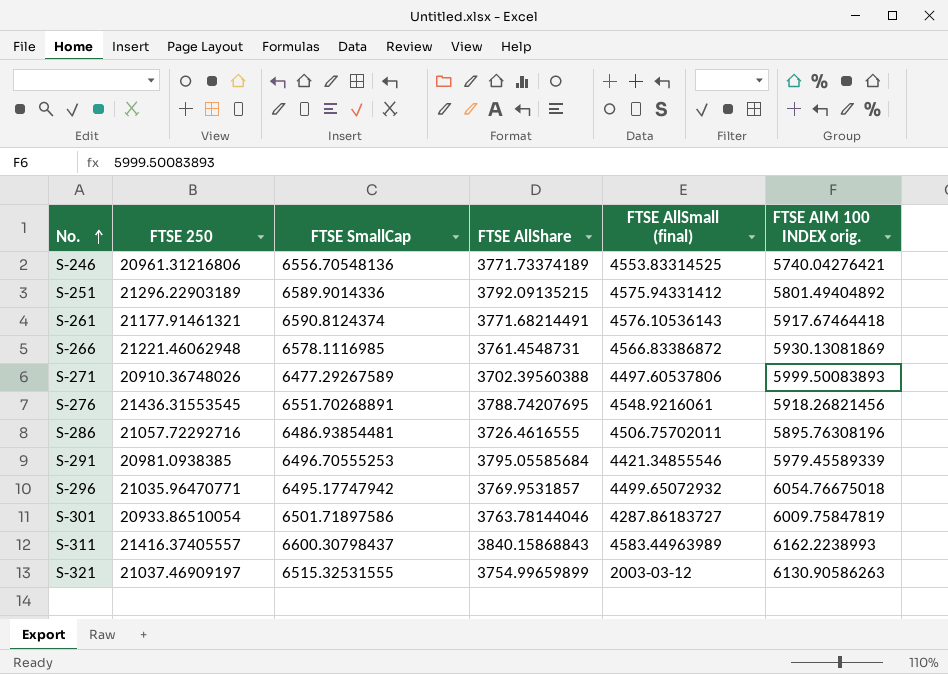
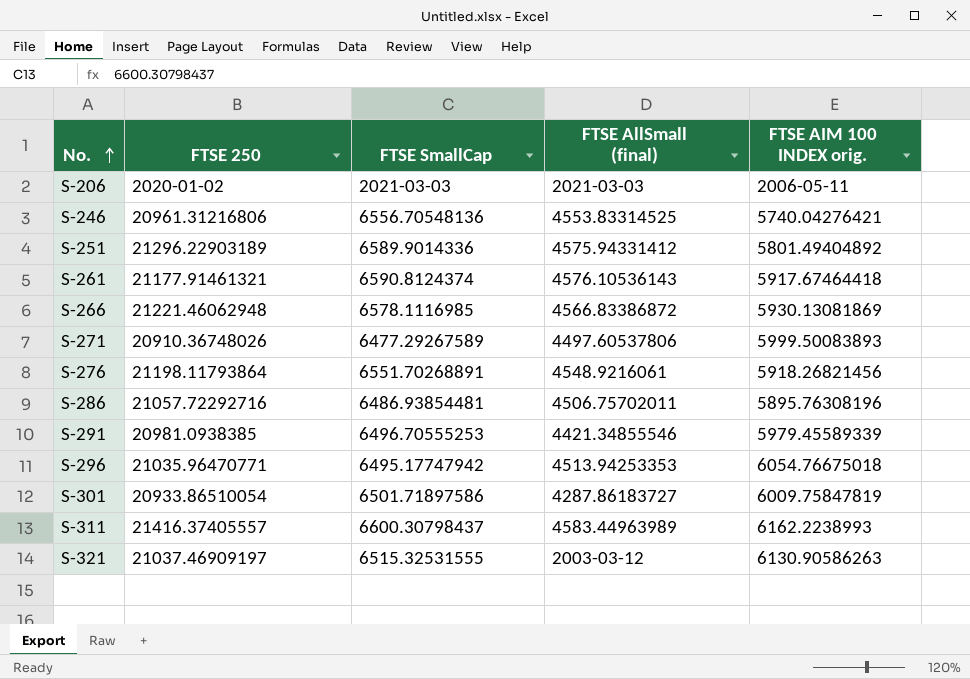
column FTSE AllShare | position: 4 -> none
row S-206: none -> 2020-01-02 | 2021-03-03 | 2021-03-03 | 2006-05-11
S-276 | FTSE 250: 21436.31553545 -> 21198.11793864
S-296 | FTSE AllSmall (final): 4499.65072932 -> 4513.94253353

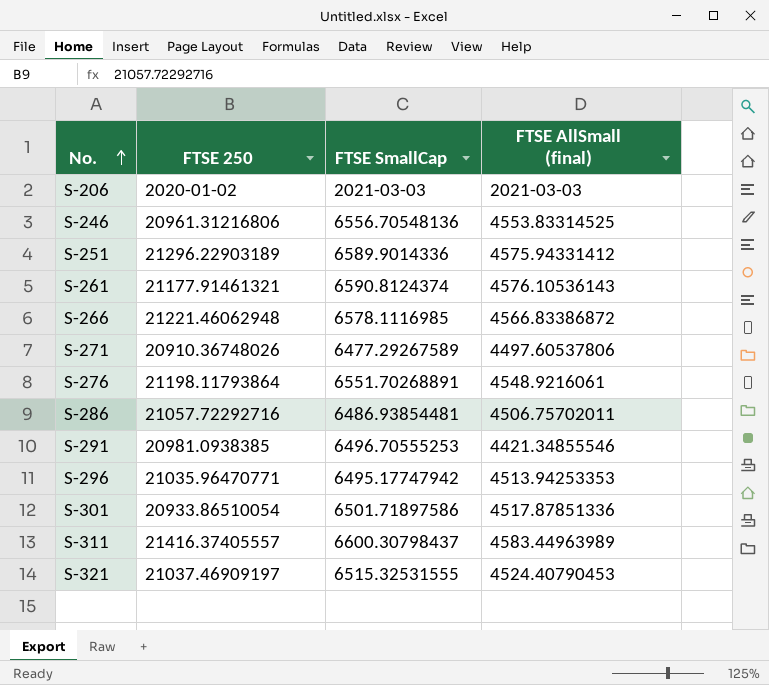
column FTSE AIM 100 INDEX orig. | position: 5 -> none
S-301 | FTSE AllSmall (final): 4287.86183727 -> 4517.87851336
S-321 | FTSE AllSmall (final): 2003-03-12 -> 4524.40790453

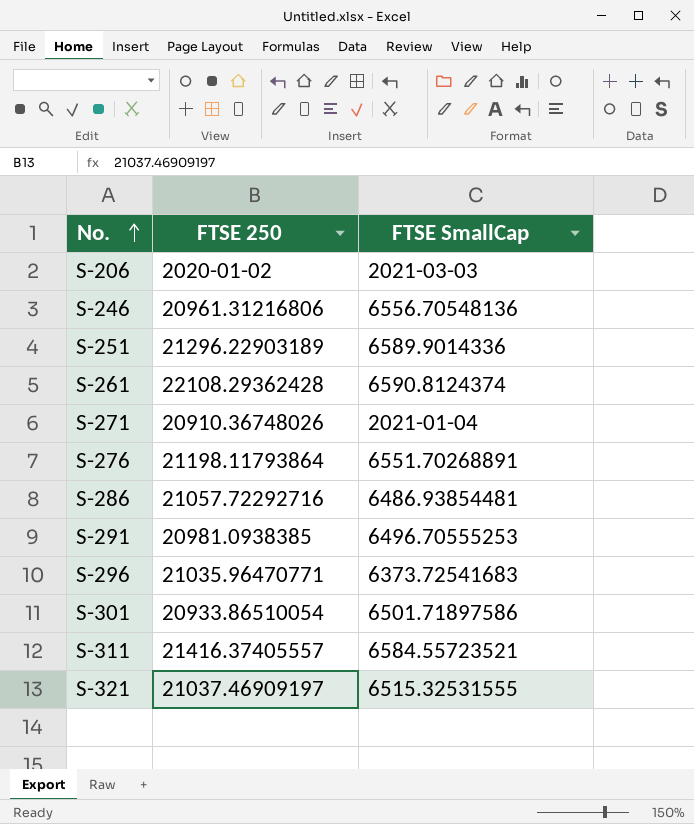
column FTSE AllSmall (final) | position: 4 -> none
row S-266: 21221.46062948 | 6578.1116985 | 4566.83386872 -> none
S-261 | FTSE 250: 21177.91461321 -> 22108.29362428
S-271 | FTSE SmallCap: 6477.29267589 -> 2021-01-04
S-296 | FTSE SmallCap: 6495.17747942 -> 6373.72541683
S-311 | FTSE SmallCap: 6600.30798437 -> 6584.55723521

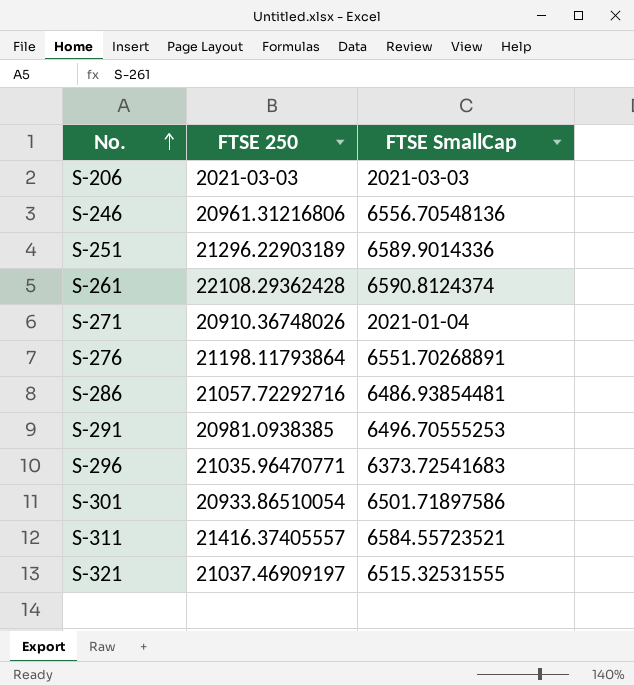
S-206 | FTSE 250: 2020-01-02 -> 2021-03-03

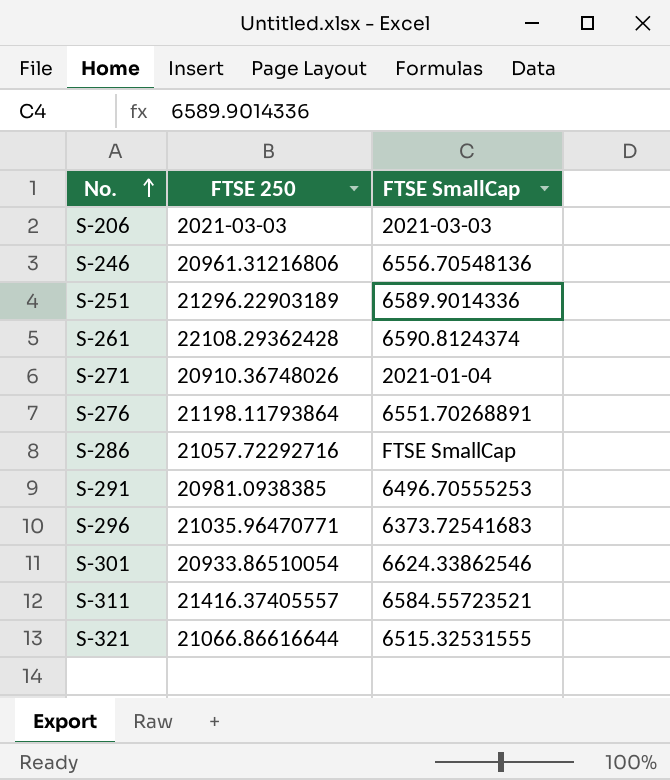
S-286 | FTSE SmallCap: 6486.93854481 -> FTSE SmallCap
S-301 | FTSE SmallCap: 6501.71897586 -> 6624.33862546
S-321 | FTSE 250: 21037.46909197 -> 21066.86616644

